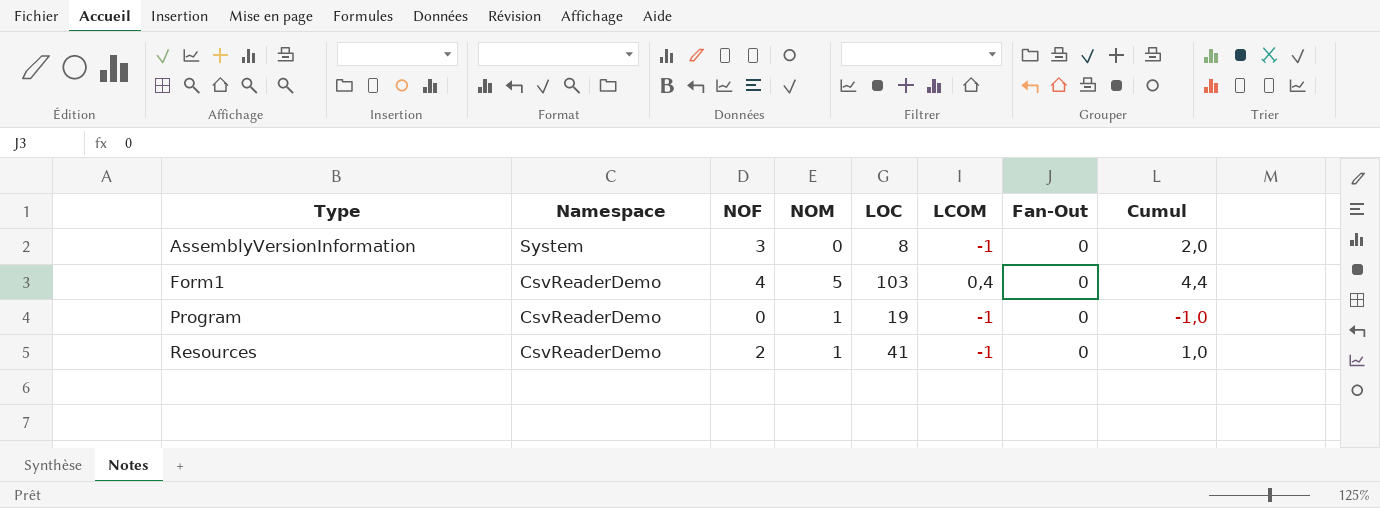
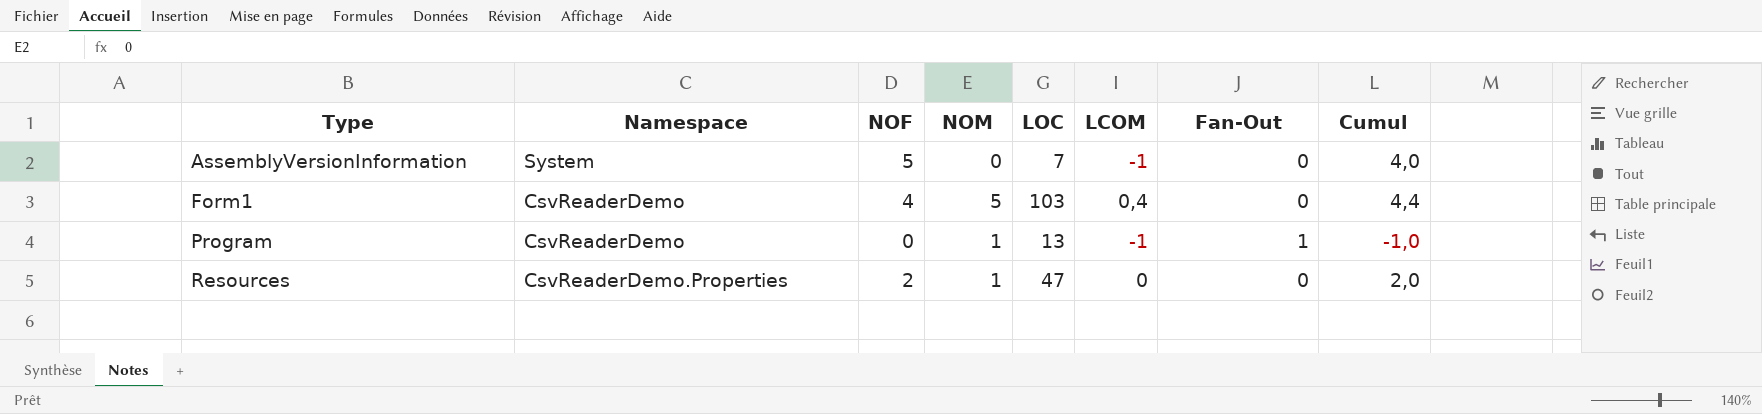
AssemblyVersionInformation | NOF: 3 -> 5
AssemblyVersionInformation | LOC: 8 -> 7
AssemblyVersionInformation | Cumul: 2,0 -> 4,0
Program | LOC: 19 -> 13
Program | Fan-Out: 0 -> 1
Resources | Namespace: CsvReaderDemo -> CsvReaderDemo.Properties
Resources | LOC: 41 -> 47
Resources | LCOM: -1 -> 0
Resources | Cumul: 1,0 -> 2,0

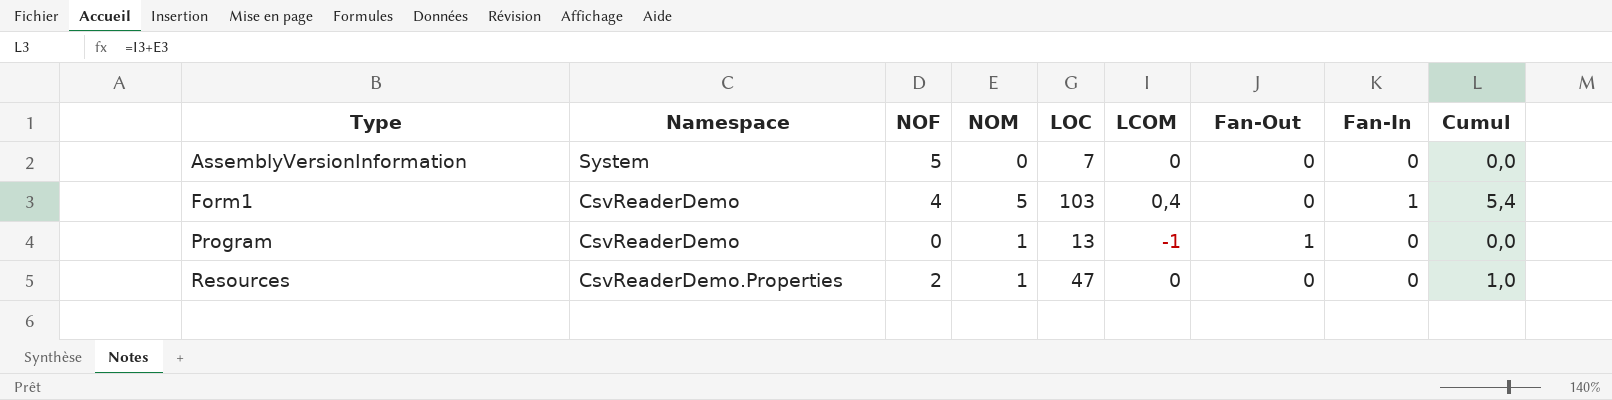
column Fan-In | position: none -> 8
column Cumul | formula: [NOF] + [LCOM] -> [NOM] + [LCOM]
AssemblyVersionInformation | LCOM: -1 -> 0

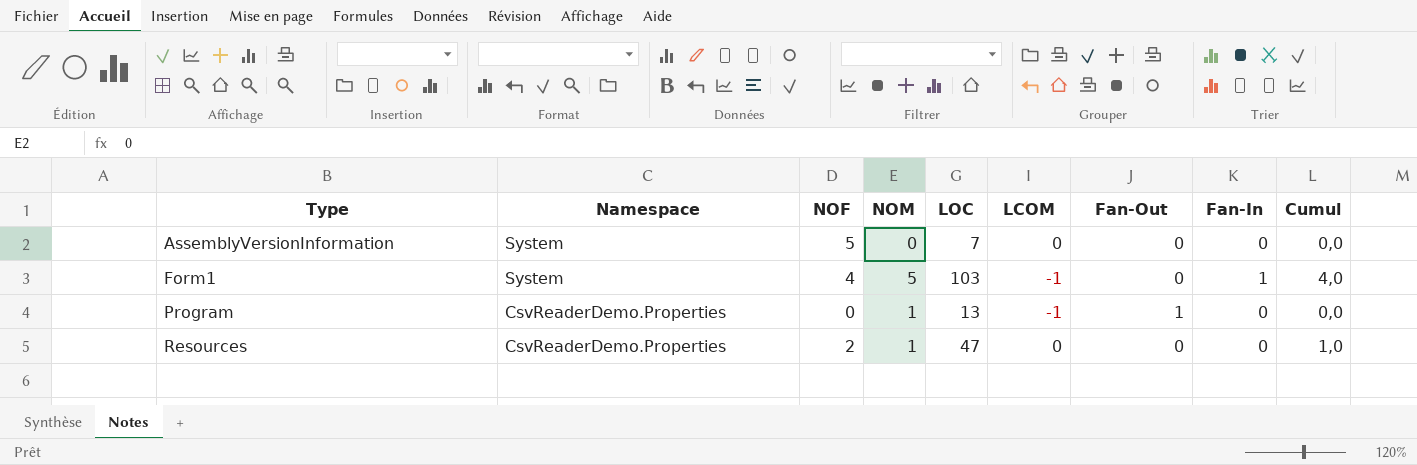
Form1 | Namespace: CsvReaderDemo -> System
Form1 | LCOM: 0,4 -> -1
Form1 | Cumul: 5,4 -> 4,0
Program | Namespace: CsvReaderDemo -> CsvReaderDemo.Properties

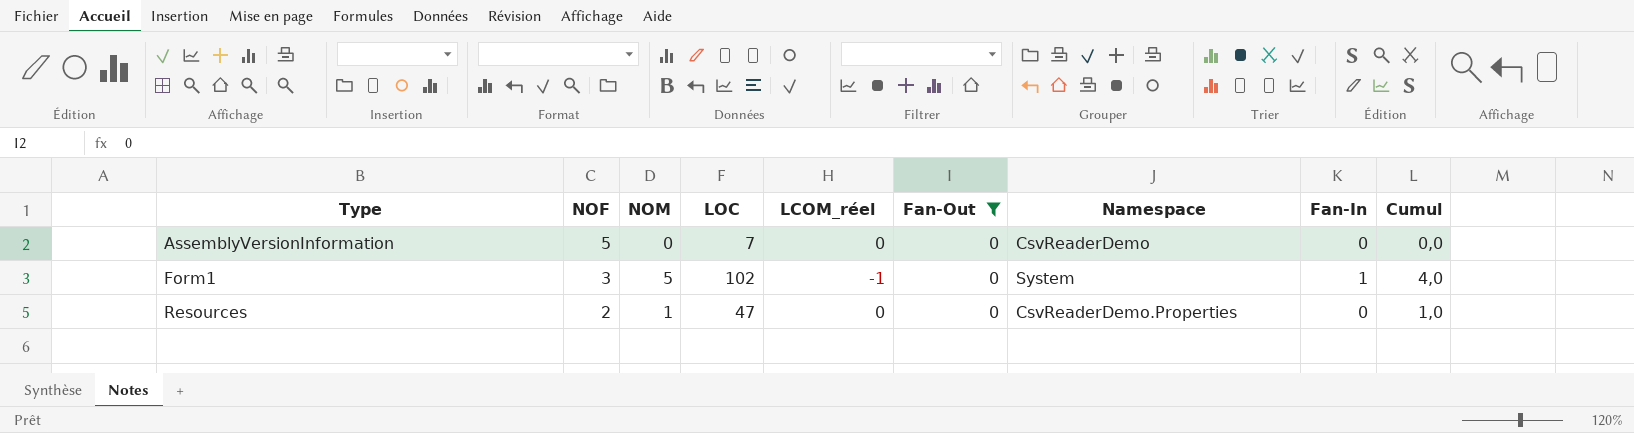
filter: none -> Fan-Out = 0
column name: LCOM -> LCOM_réel
column Namespace | position: 2 -> 7
AssemblyVersionInformation | Namespace: System -> CsvReaderDemo
Form1 | NOF: 4 -> 3
Form1 | LOC: 103 -> 102

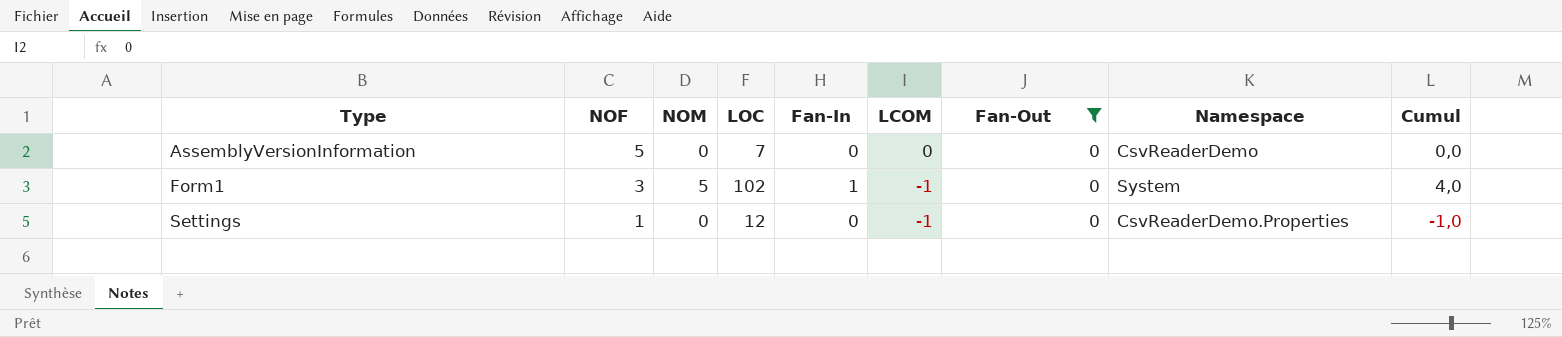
column Fan-In | position: 8 -> 5
column name: LCOM_réel -> LCOM
row Resources: 2 | 1 | 47 | 0 | 0 | CsvReaderDemo.Properties | 0 | 1,0 -> none
row Settings: none -> 1 | 0 | 12 | 0 | -1 | 0 | CsvReaderDemo.Properties | -1,0

